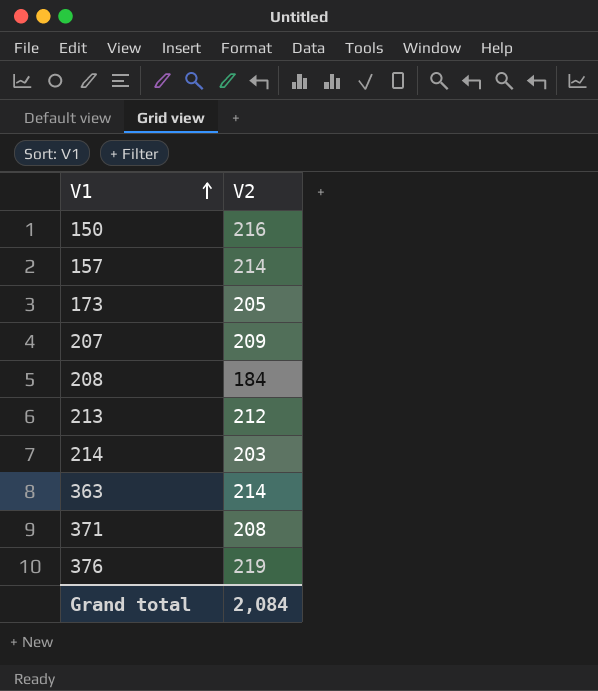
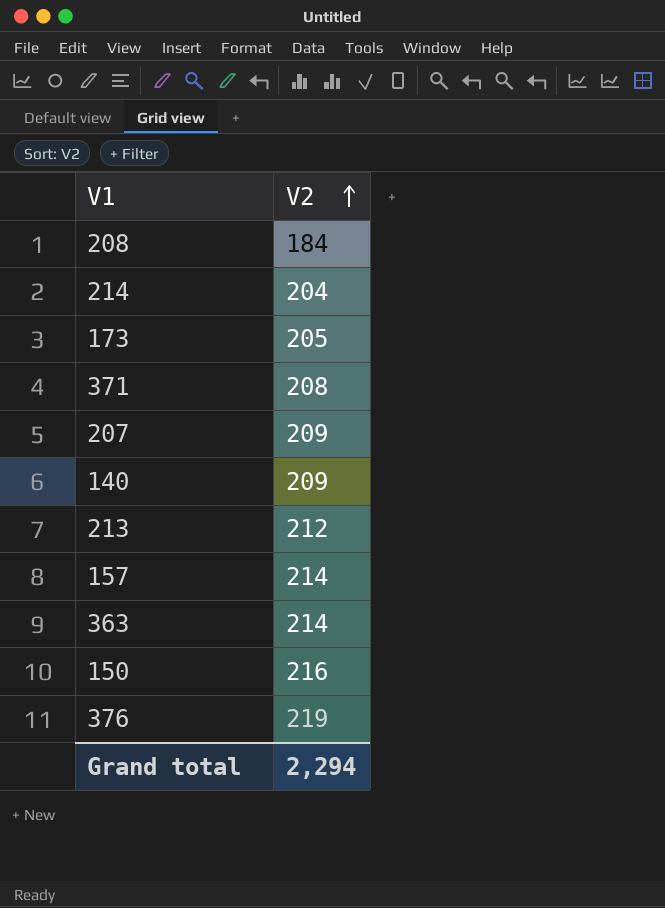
row order: V1 ascending -> V2 ascending
214 | V2: 203 -> 204
row 140: none -> 209
Grand total | V2: 2,084 -> 2,294

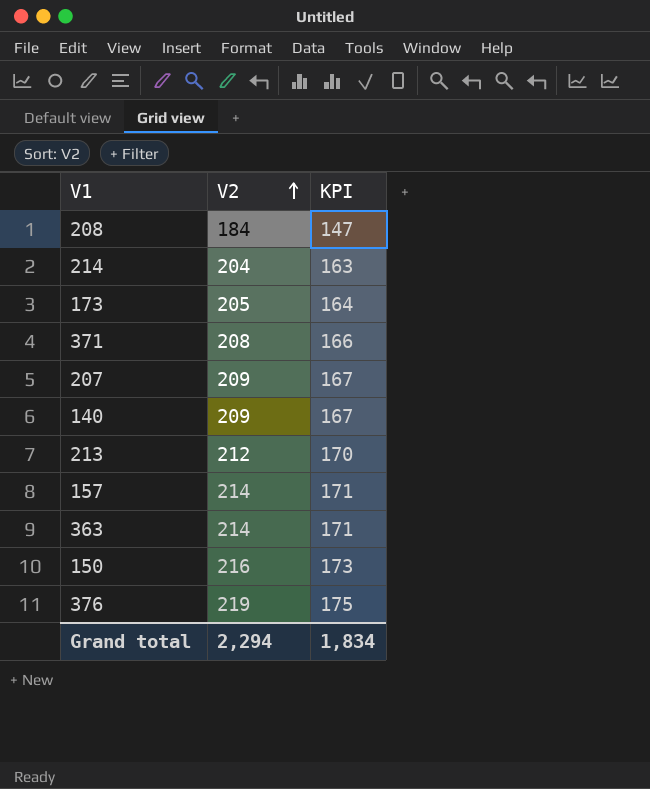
column KPI | formula: none -> [V2] * 0.8

